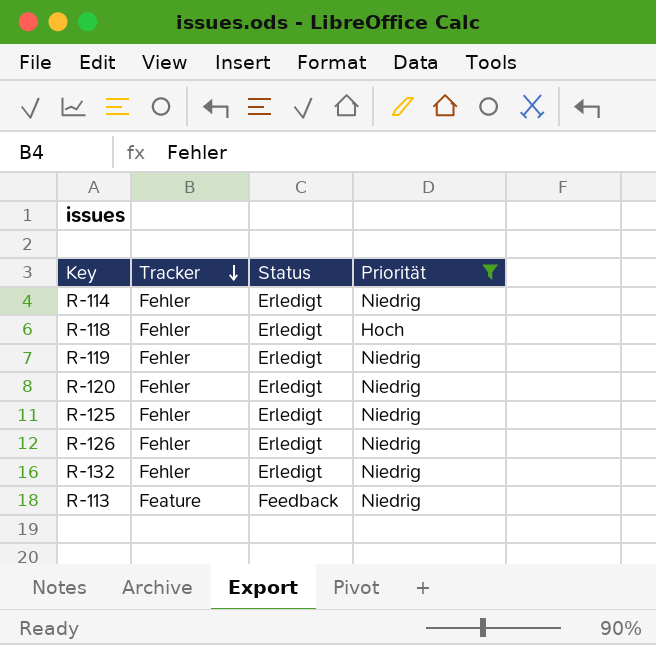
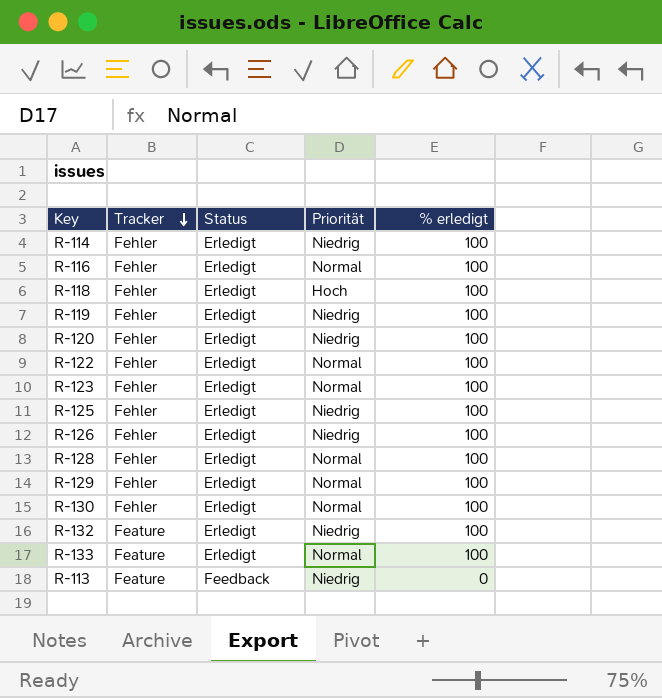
filter: Priorität != Normal -> none
column % erledigt | position: none -> 5
R-132 | Tracker: Fehler -> Feature

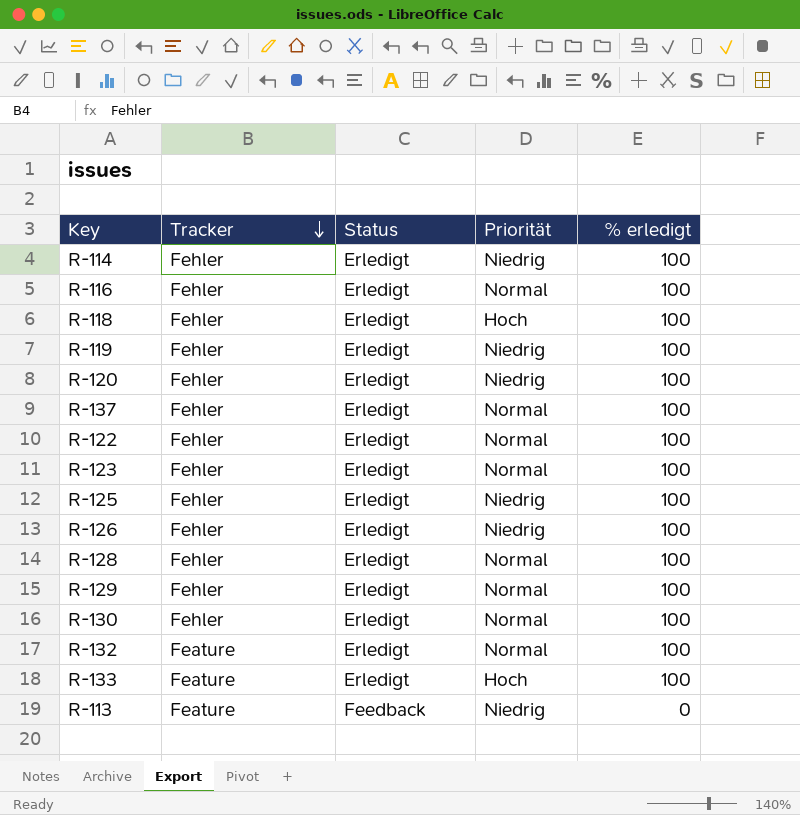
row R-137: none -> Fehler | Erledigt | Normal | 100
R-132 | Priorität: Niedrig -> Normal
R-133 | Priorität: Normal -> Hoch

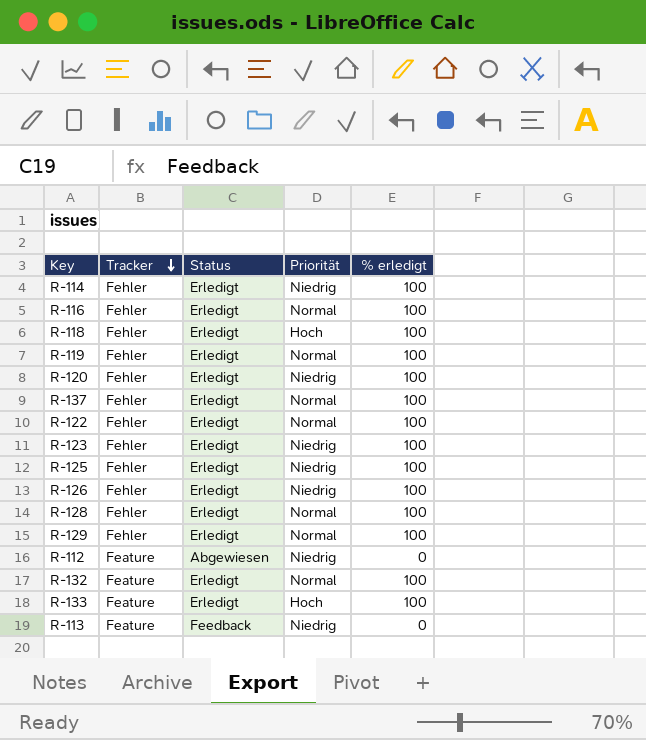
row R-130: Fehler | Erledigt | Normal | 100 -> none
R-119 | Priorität: Niedrig -> Normal
R-123 | Priorität: Normal -> Niedrig
row R-112: none -> Feature | Abgewiesen | Niedrig | 0

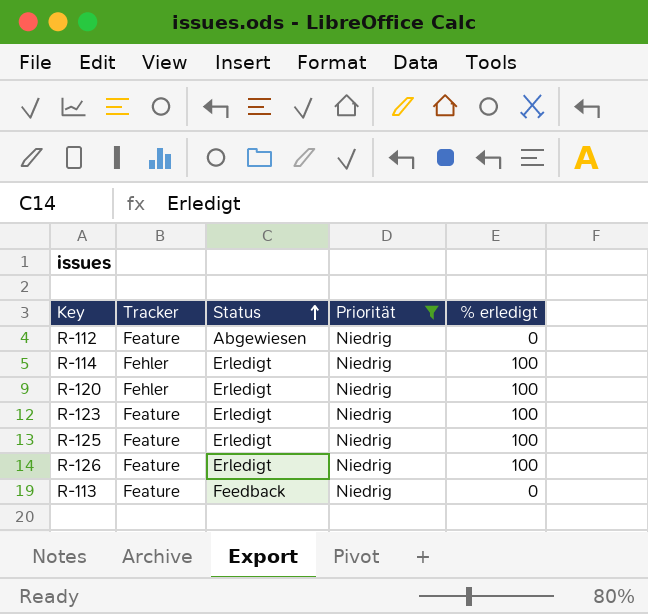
filter: none -> Priorität = Niedrig
row order: Tracker descending -> Status ascending
R-123 | Tracker: Fehler -> Feature
R-125 | Tracker: Fehler -> Feature
R-126 | Tracker: Fehler -> Feature

